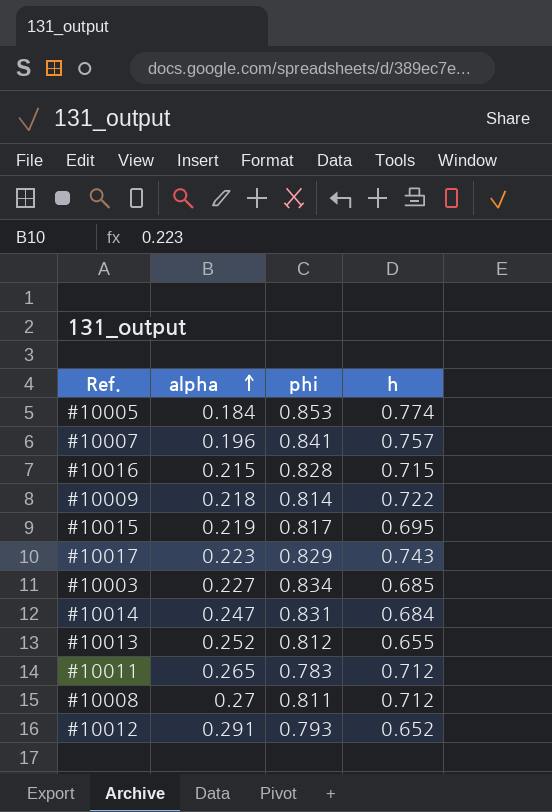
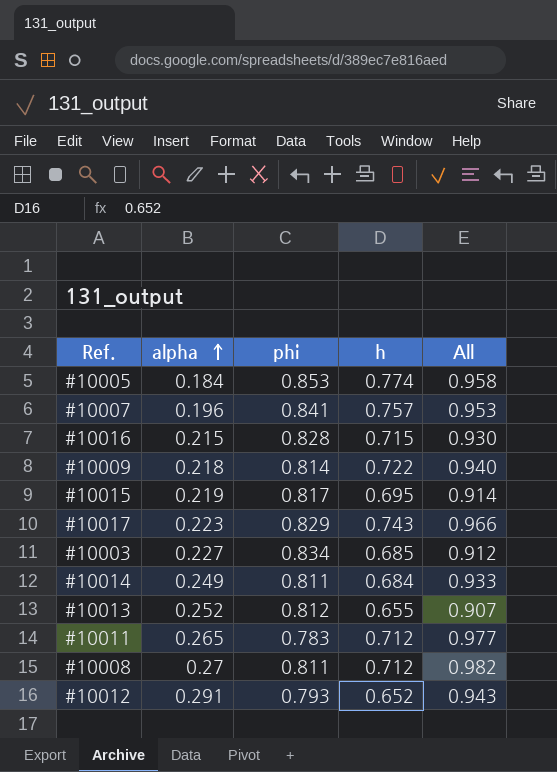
column All | formula: none -> [alpha] + [h]
#10014 | alpha: 0.247 -> 0.249
#10014 | phi: 0.831 -> 0.811

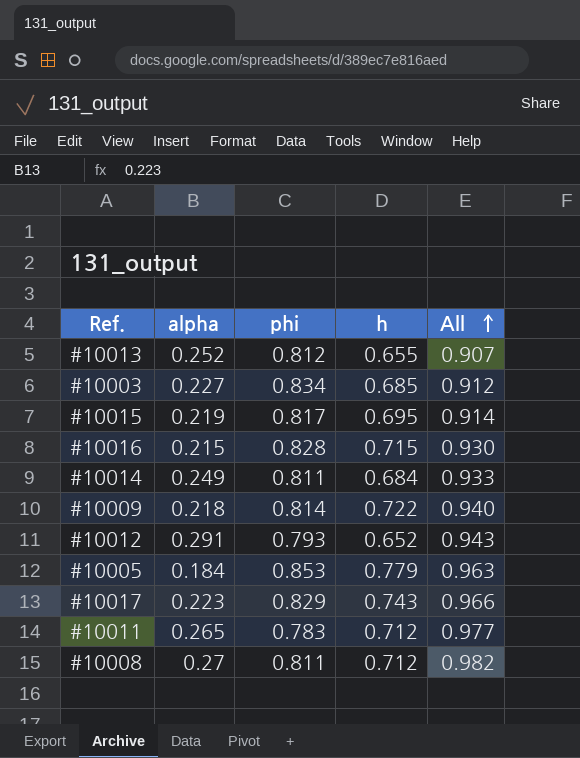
row order: alpha ascending -> All ascending
row #10007: 0.196 | 0.841 | 0.757 | 0.953 -> none
#10005 | h: 0.774 -> 0.779
#10005 | All: 0.958 -> 0.963

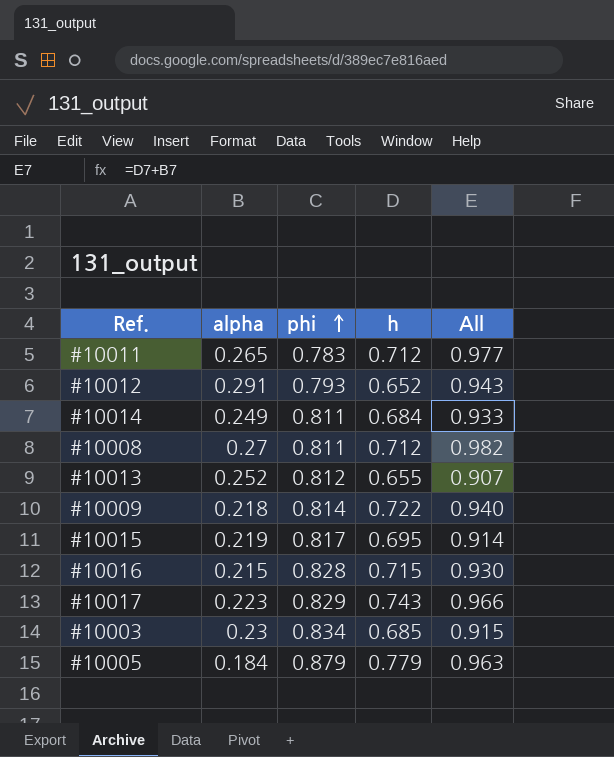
row order: All ascending -> phi ascending
#10003 | alpha: 0.227 -> 0.23
#10003 | All: 0.912 -> 0.915
#10005 | phi: 0.853 -> 0.879

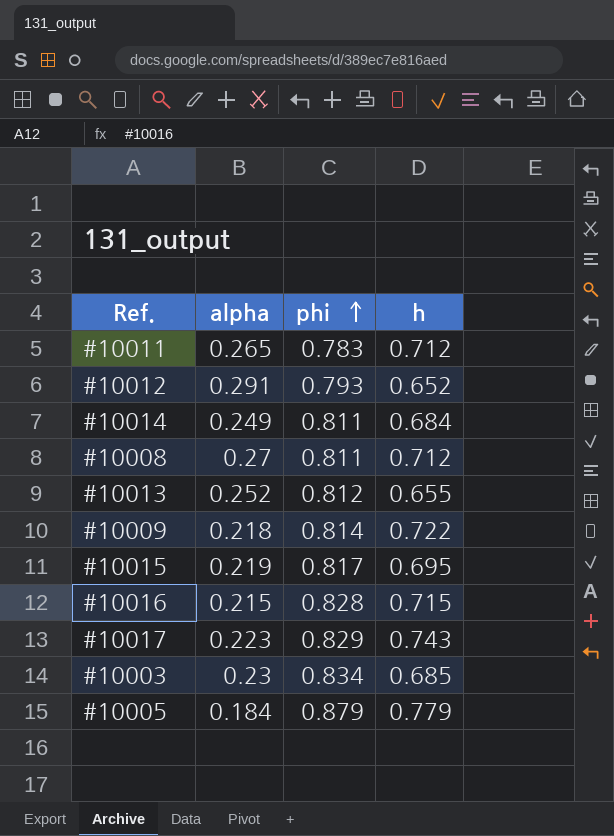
column All | formula: [alpha] + [h] -> none

